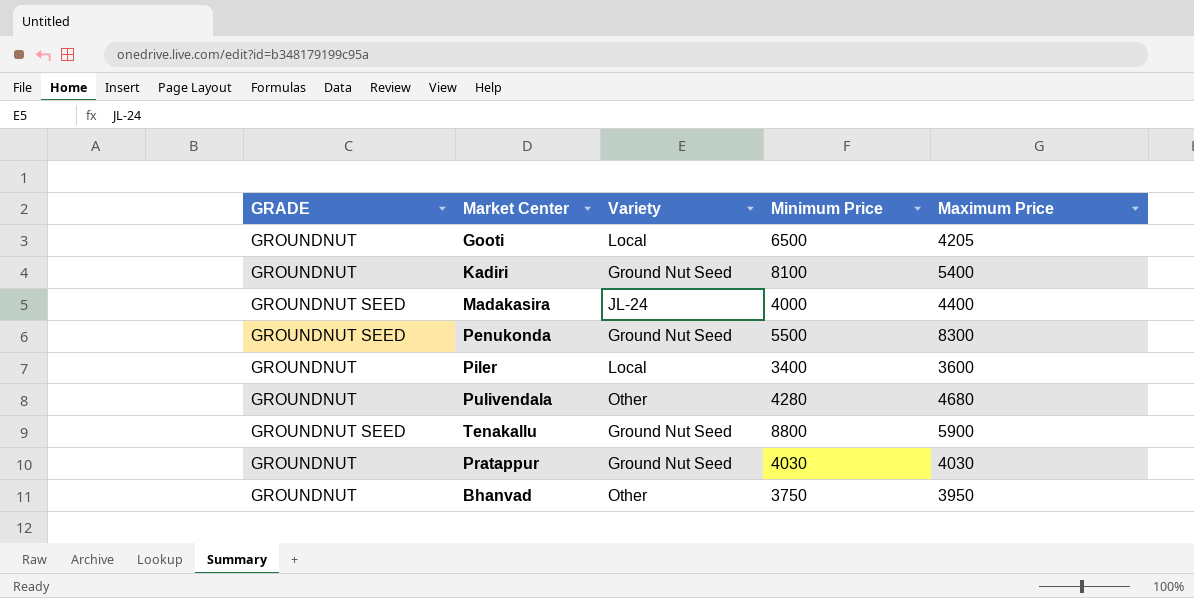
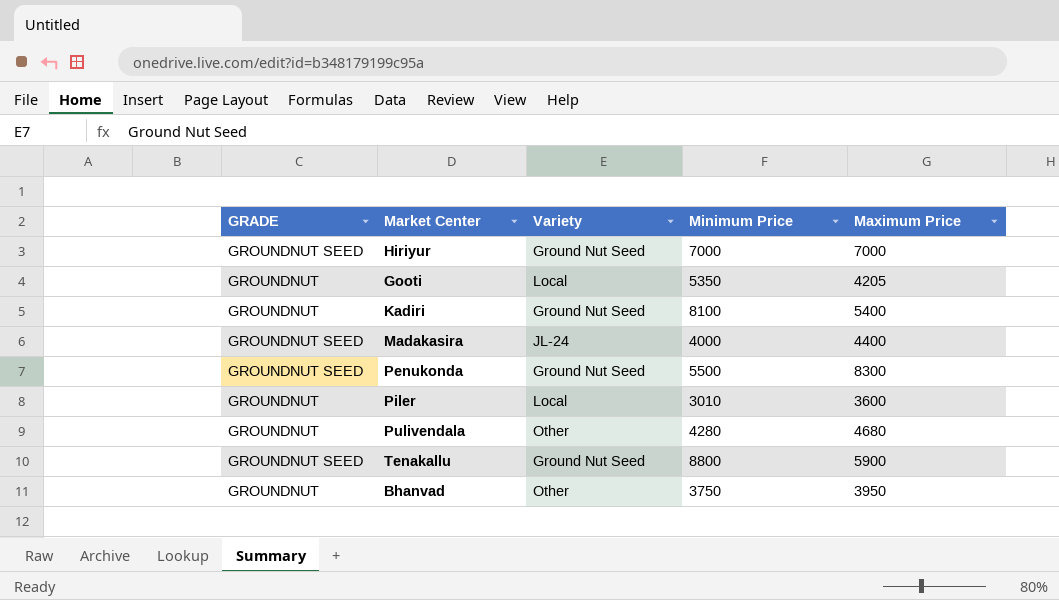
row Pratappur: GROUNDNUT | Ground Nut Seed | 4030 | 4030 -> none
row Hiriyur: none -> GROUNDNUT SEED | Ground Nut Seed | 7000 | 7000
Gooti | Minimum Price: 6500 -> 5350
Piler | Minimum Price: 3400 -> 3010

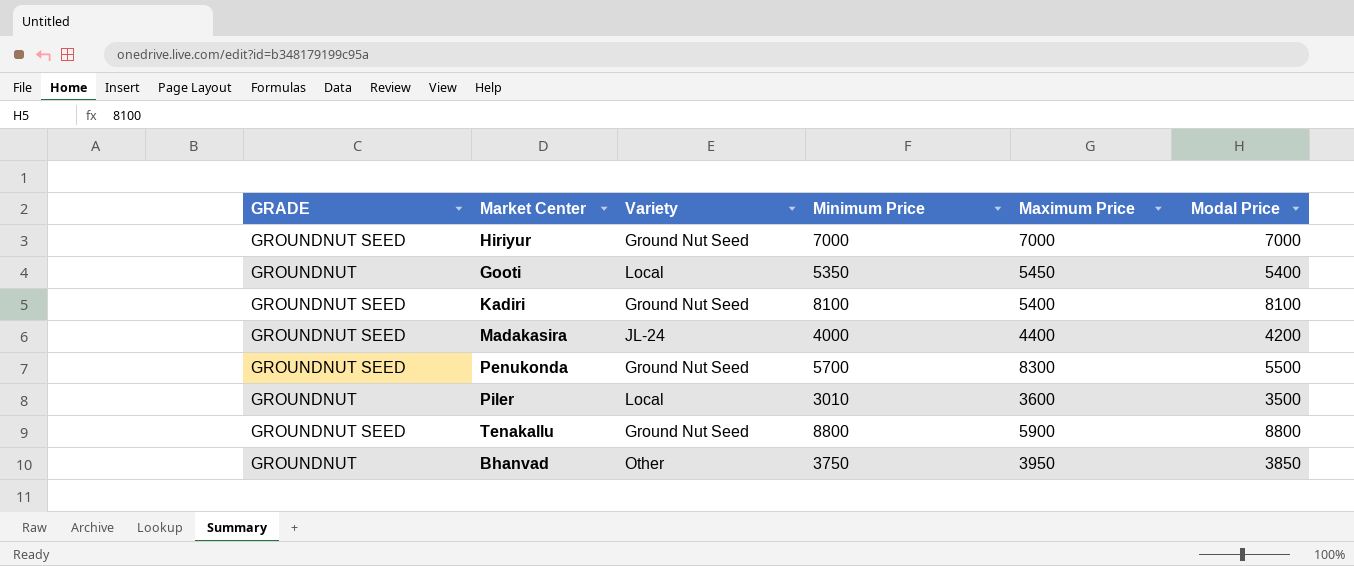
column Modal Price | position: none -> 6
row Pulivendala: GROUNDNUT | Other | 4280 | 4680 -> none
Gooti | Maximum Price: 4205 -> 5450
Kadiri | GRADE: GROUNDNUT -> GROUNDNUT SEED
Penukonda | Minimum Price: 5500 -> 5700

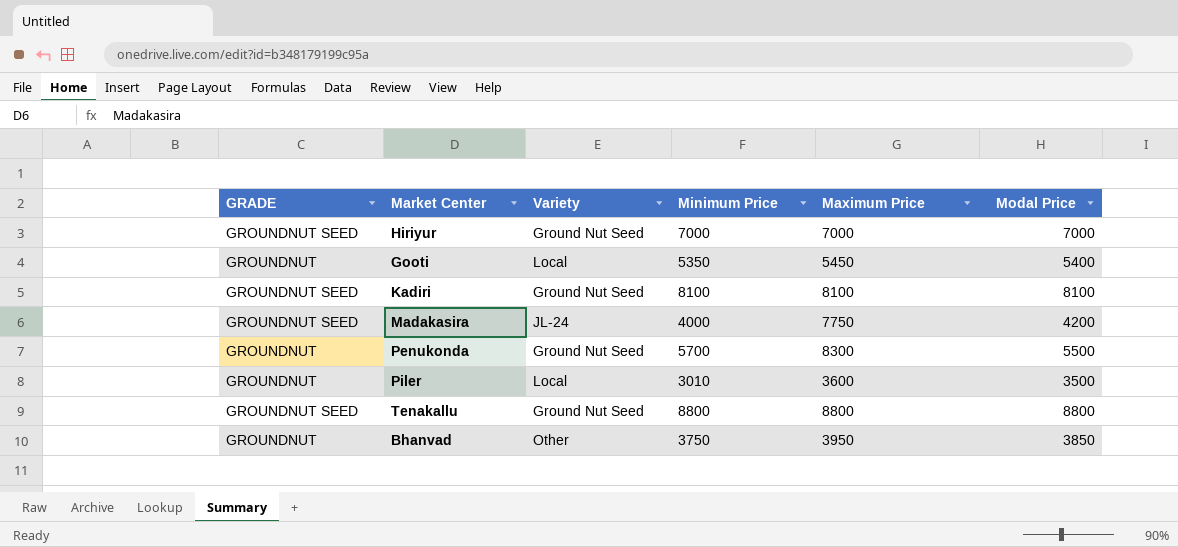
Kadiri | Maximum Price: 5400 -> 8100
Madakasira | Maximum Price: 4400 -> 7750
Penukonda | GRADE: GROUNDNUT SEED -> GROUNDNUT
Tenakallu | Maximum Price: 5900 -> 8800

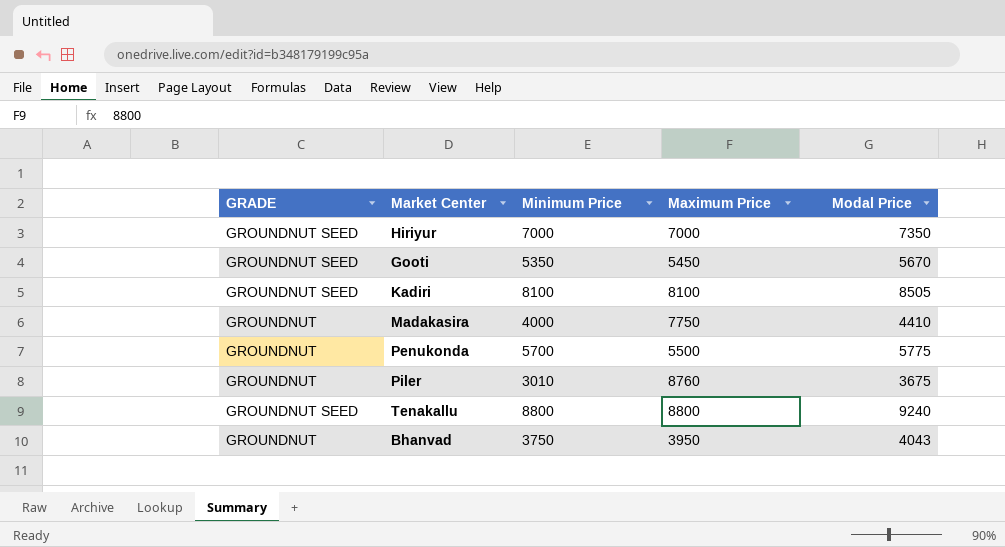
column Variety | position: 3 -> none
Hiriyur | Modal Price: 7000 -> 7350
Gooti | GRADE: GROUNDNUT -> GROUNDNUT SEED
Gooti | Modal Price: 5400 -> 5670
Kadiri | Modal Price: 8100 -> 8505
Madakasira | GRADE: GROUNDNUT SEED -> GROUNDNUT
Madakasira | Modal Price: 4200 -> 4410
Penukonda | Maximum Price: 8300 -> 5500
Penukonda | Modal Price: 5500 -> 5775
Piler | Maximum Price: 3600 -> 8760
Piler | Modal Price: 3500 -> 3675
Tenakallu | Modal Price: 8800 -> 9240
Bhanvad | Modal Price: 3850 -> 4043

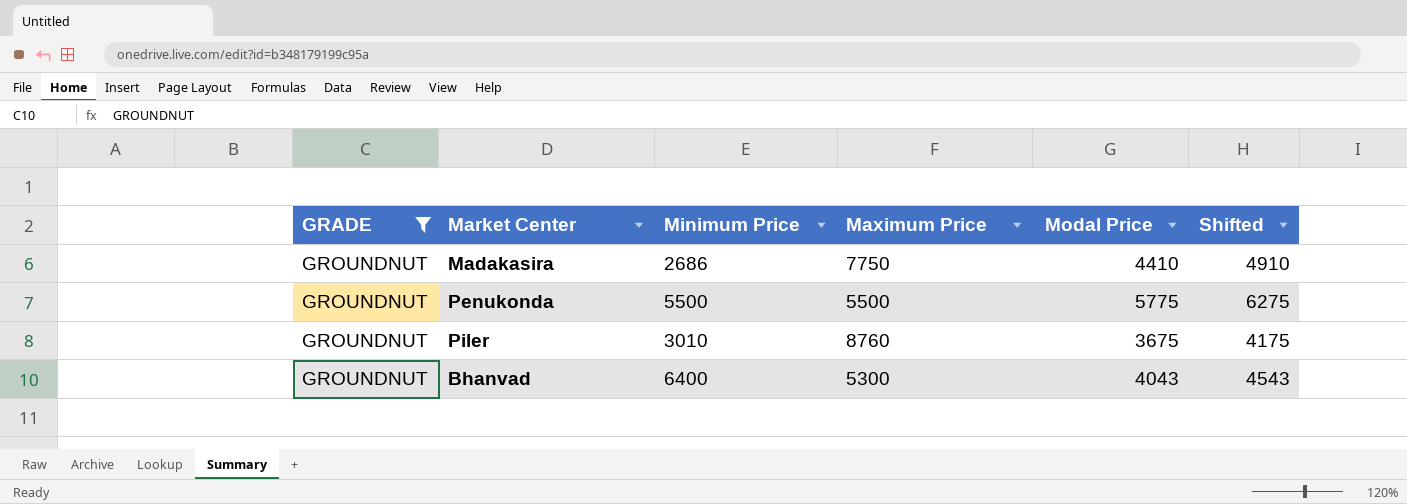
filter: none -> GRADE = GROUNDNUT
column Shifted | formula: none -> [Modal Price] + 500
Madakasira | Minimum Price: 4000 -> 2686
Penukonda | Minimum Price: 5700 -> 5500
Bhanvad | Minimum Price: 3750 -> 6400
Bhanvad | Maximum Price: 3950 -> 5300

